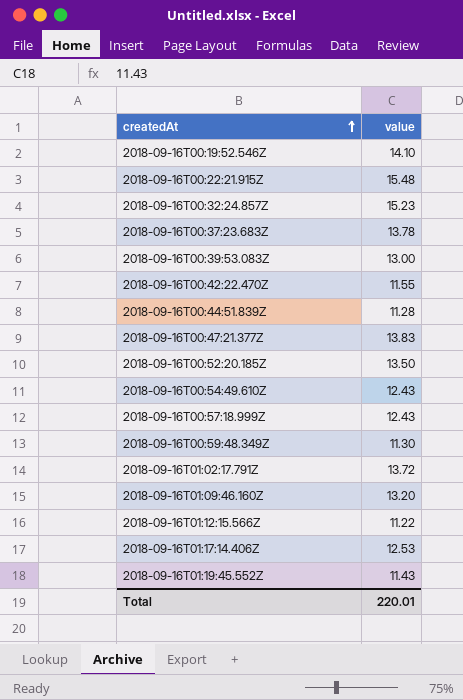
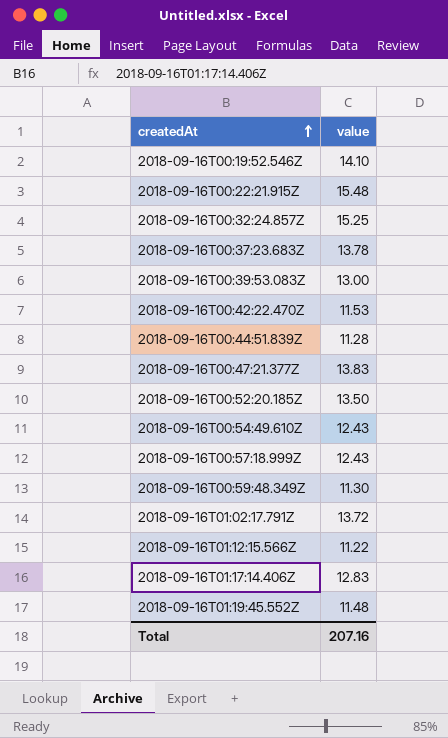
row 2018-09-16T01:09:46.160Z: 13.20 -> none
2018-09-16T00:32:24.857Z | value: 15.23 -> 15.25
2018-09-16T00:42:22.470Z | value: 11.55 -> 11.53
2018-09-16T01:17:14.406Z | value: 12.53 -> 12.83
2018-09-16T01:19:45.552Z | value: 11.43 -> 11.48
Total | value: 220.01 -> 207.16

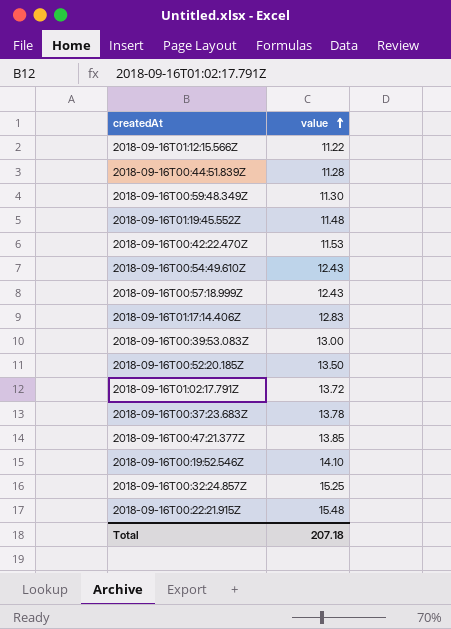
row order: createdAt ascending -> value ascending
2018-09-16T00:47:21.377Z | value: 13.83 -> 13.85
Total | value: 207.16 -> 207.18

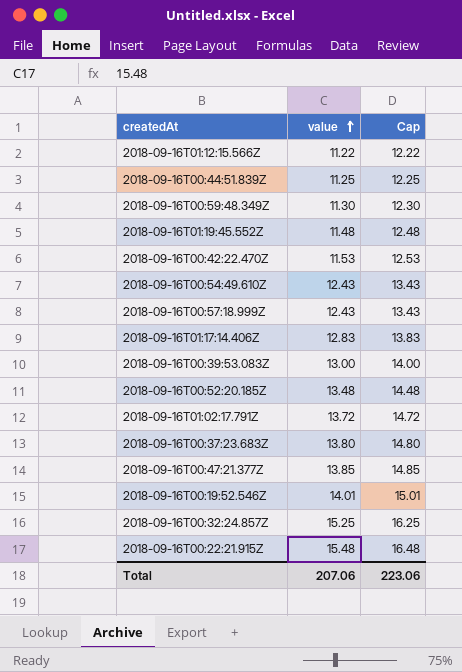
column Cap | formula: none -> [value] + 1
2018-09-16T00:44:51.839Z | value: 11.28 -> 11.25
2018-09-16T00:52:20.185Z | value: 13.50 -> 13.48
2018-09-16T00:37:23.683Z | value: 13.78 -> 13.80
2018-09-16T00:19:52.546Z | value: 14.10 -> 14.01
Total | value: 207.18 -> 207.06

